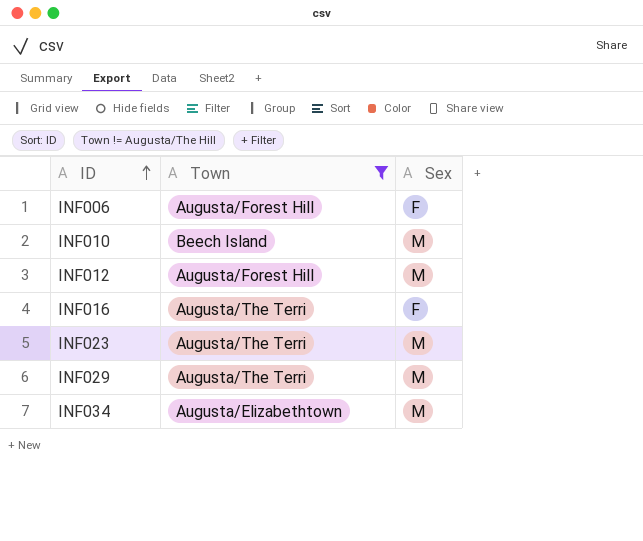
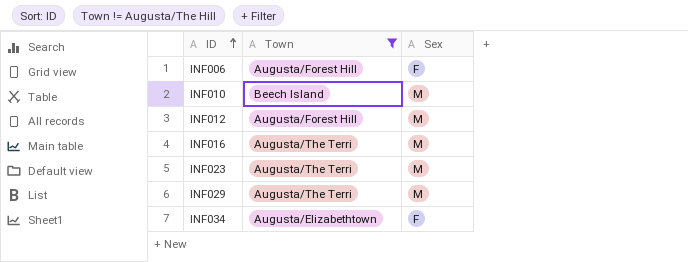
INF016 | Sex: F -> M
INF034 | Sex: M -> F

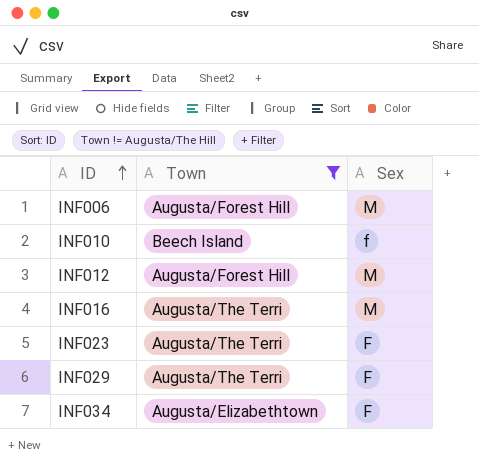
INF006 | Sex: F -> M
INF010 | Sex: M -> f
INF023 | Sex: M -> F
INF029 | Sex: M -> F

